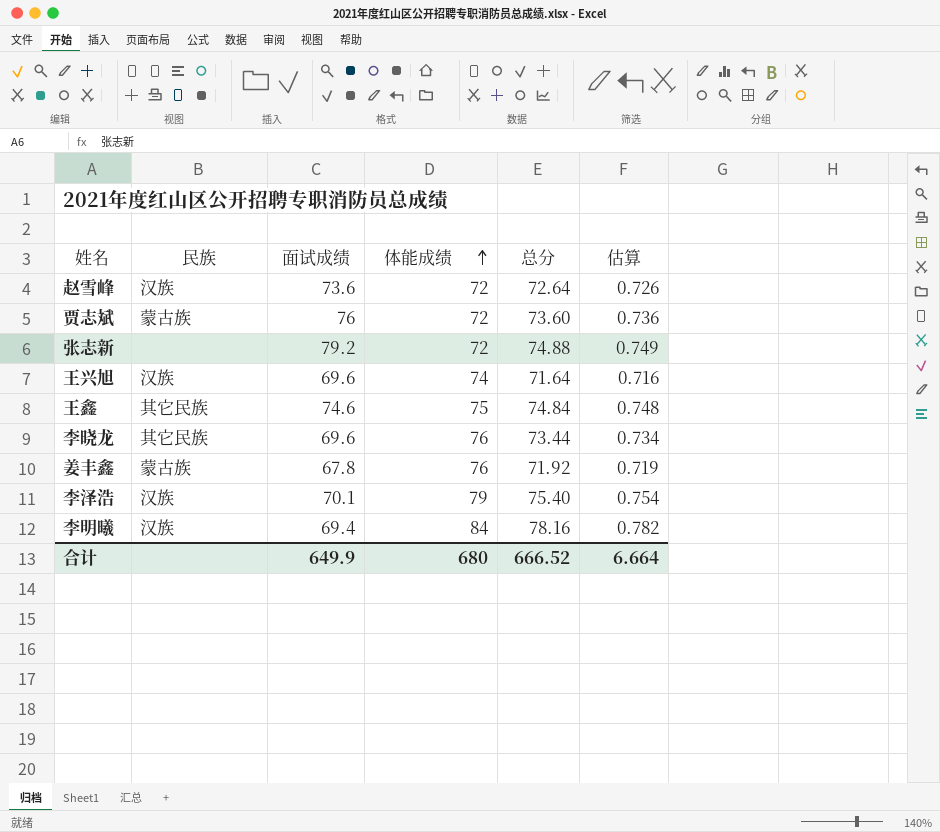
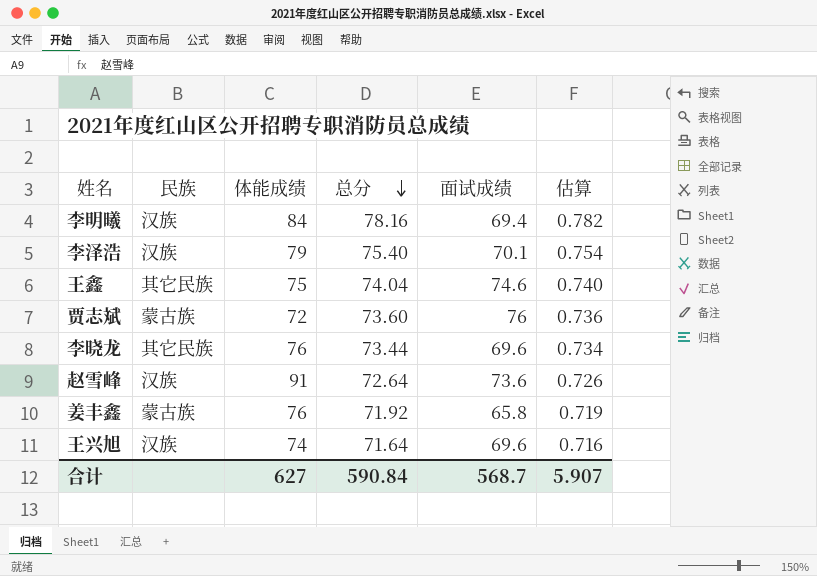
row order: 体能成绩 ascending -> 总分 descending
column 面试成绩 | position: 3 -> 5
row 张志新: none | 79.2 | 72 | 74.88 | 0.749 -> none
王鑫 | 总分: 74.84 -> 74.04
王鑫 | 估算: 0.748 -> 0.740
赵雪峰 | 体能成绩: 72 -> 91
姜丰鑫 | 面试成绩: 67.8 -> 65.8
合计 | 体能成绩: 680 -> 627
合计 | 总分: 666.52 -> 590.84
合计 | 面试成绩: 649.9 -> 568.7
合计 | 估算: 6.664 -> 5.907

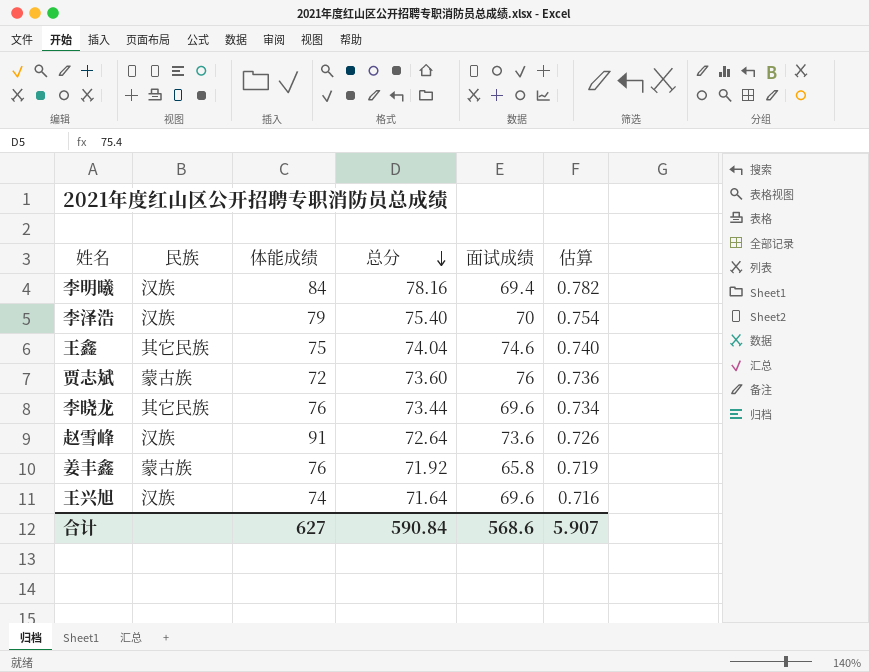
李泽浩 | 面试成绩: 70.1 -> 70
合计 | 面试成绩: 568.7 -> 568.6

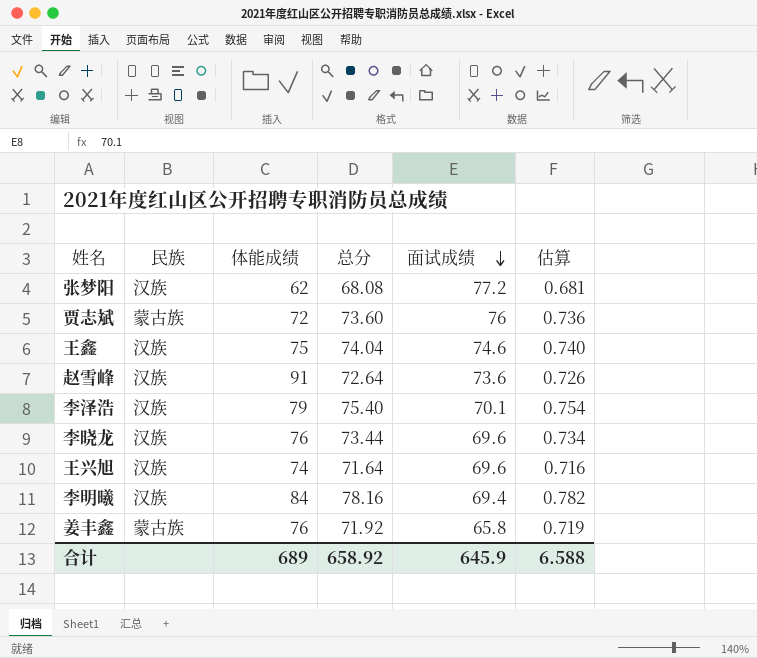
row order: 总分 descending -> 面试成绩 descending
row 张梦阳: none -> 汉族 | 62 | 68.08 | 77.2 | 0.681
王鑫 | 民族: 其它民族 -> 汉族
李泽浩 | 面试成绩: 70 -> 70.1
李晓龙 | 民族: 其它民族 -> 汉族
合计 | 体能成绩: 627 -> 689
合计 | 总分: 590.84 -> 658.92
合计 | 面试成绩: 568.6 -> 645.9
合计 | 估算: 5.907 -> 6.588

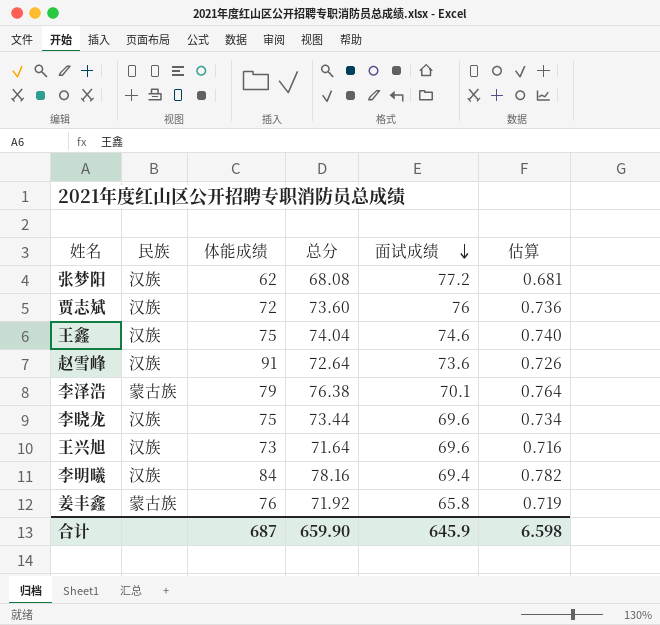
贾志斌 | 民族: 蒙古族 -> 汉族
李泽浩 | 民族: 汉族 -> 蒙古族
李泽浩 | 总分: 75.40 -> 76.38
李泽浩 | 估算: 0.754 -> 0.764
李晓龙 | 体能成绩: 76 -> 75
王兴旭 | 体能成绩: 74 -> 73
合计 | 体能成绩: 689 -> 687
合计 | 总分: 658.92 -> 659.90
合计 | 估算: 6.588 -> 6.598

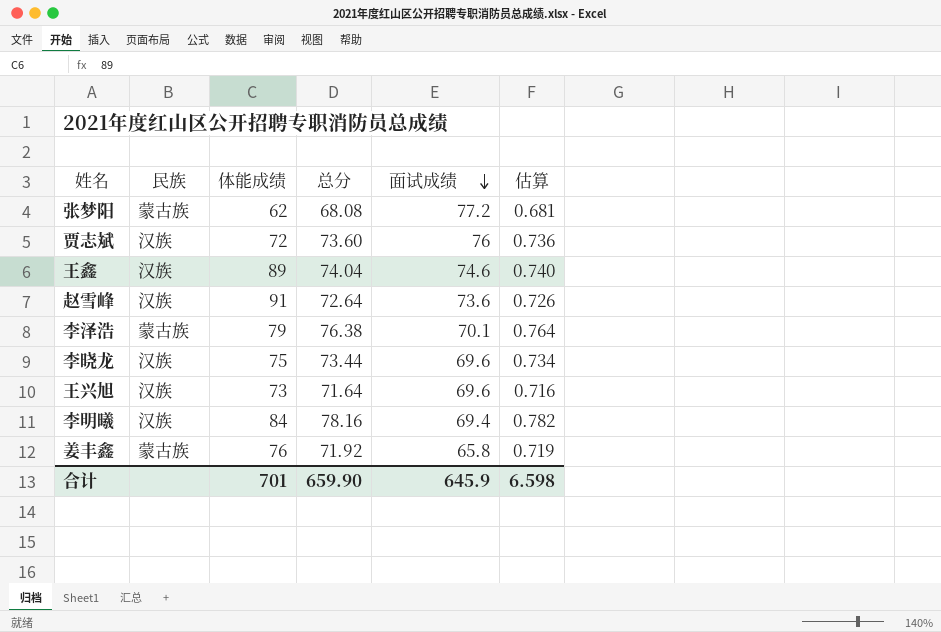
张梦阳 | 民族: 汉族 -> 蒙古族
王鑫 | 体能成绩: 75 -> 89
合计 | 体能成绩: 687 -> 701

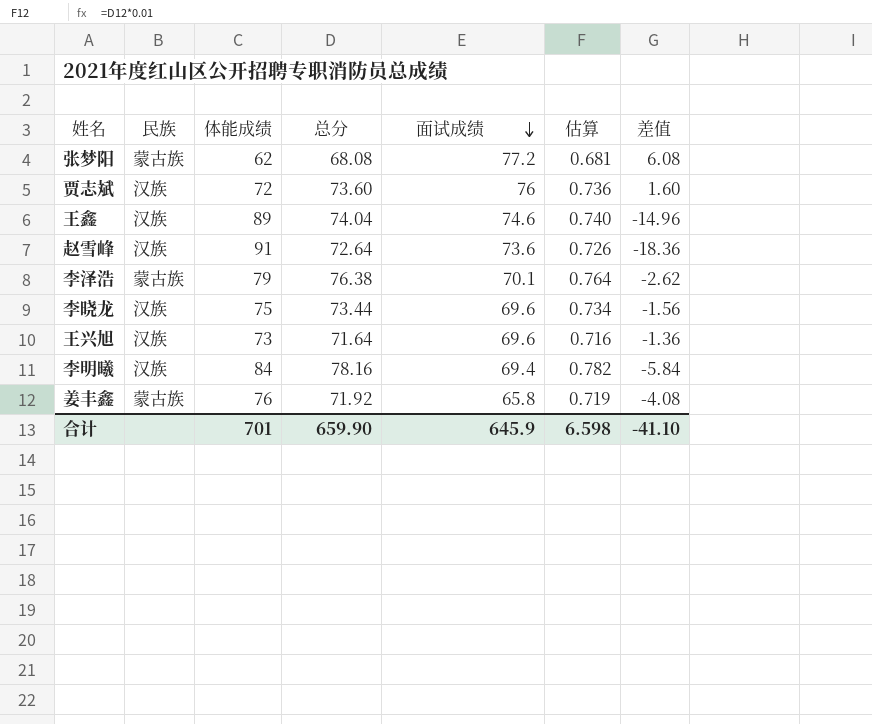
column 差值 | formula: none -> [总分] - [体能成绩]

